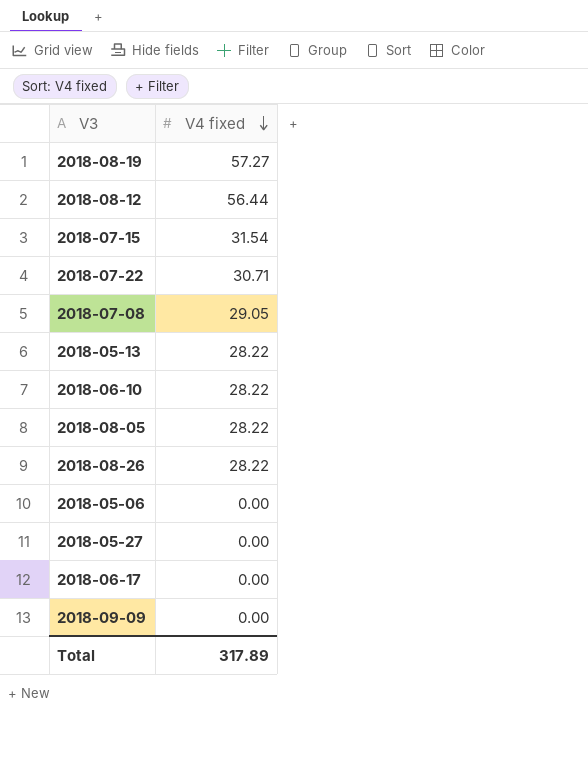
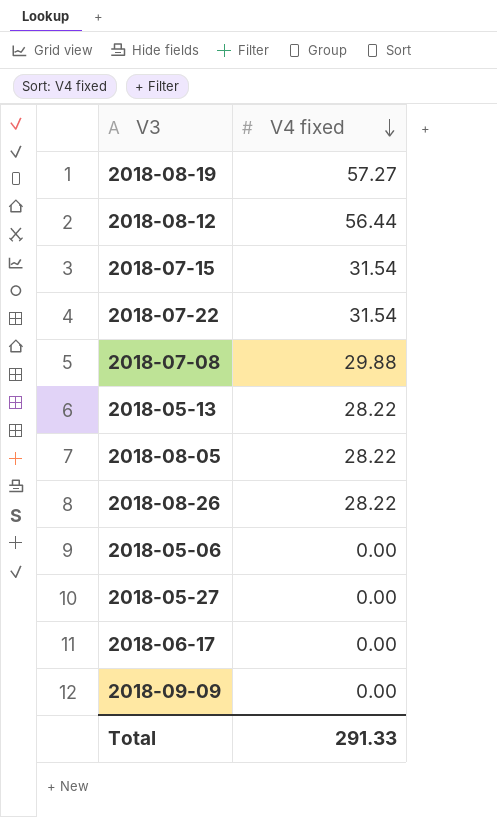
row 2018-06-10: 28.22 -> none
2018-07-22 | V4 fixed: 30.71 -> 31.54
2018-07-08 | V4 fixed: 29.05 -> 29.88
Total | V4 fixed: 317.89 -> 291.33

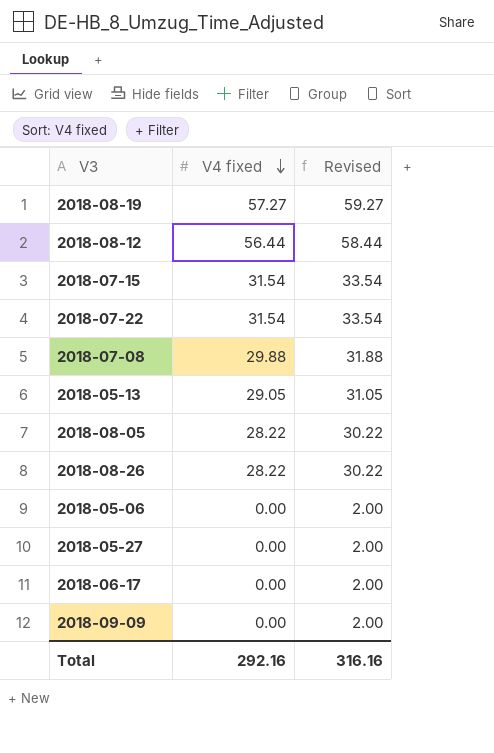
column Revised | formula: none -> [V4 fixed] + 2
2018-05-13 | V4 fixed: 28.22 -> 29.05
Total | V4 fixed: 291.33 -> 292.16

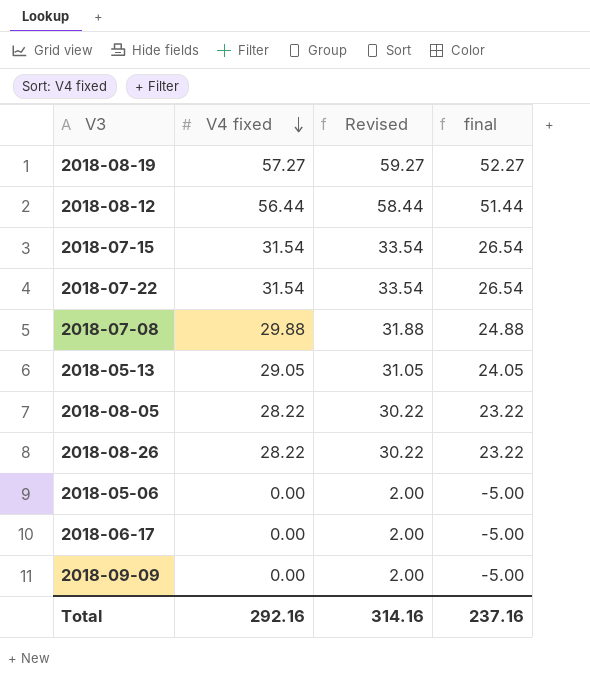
column final | formula: none -> [V4 fixed] - 5
row 2018-05-27: 0.00 | 2.00 -> none
Total | Revised: 316.16 -> 314.16

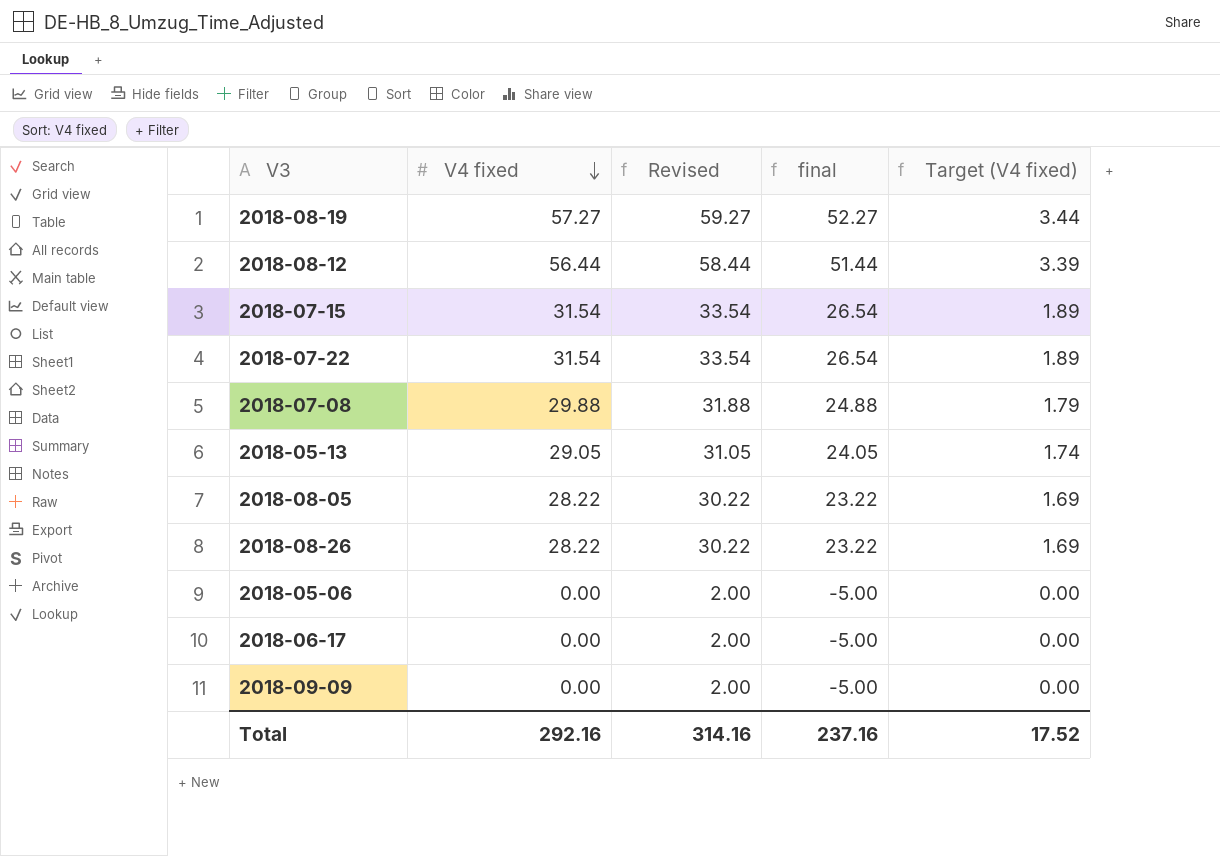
column Target (V4 fixed) | formula: none -> [V4 fixed] * 0.06

